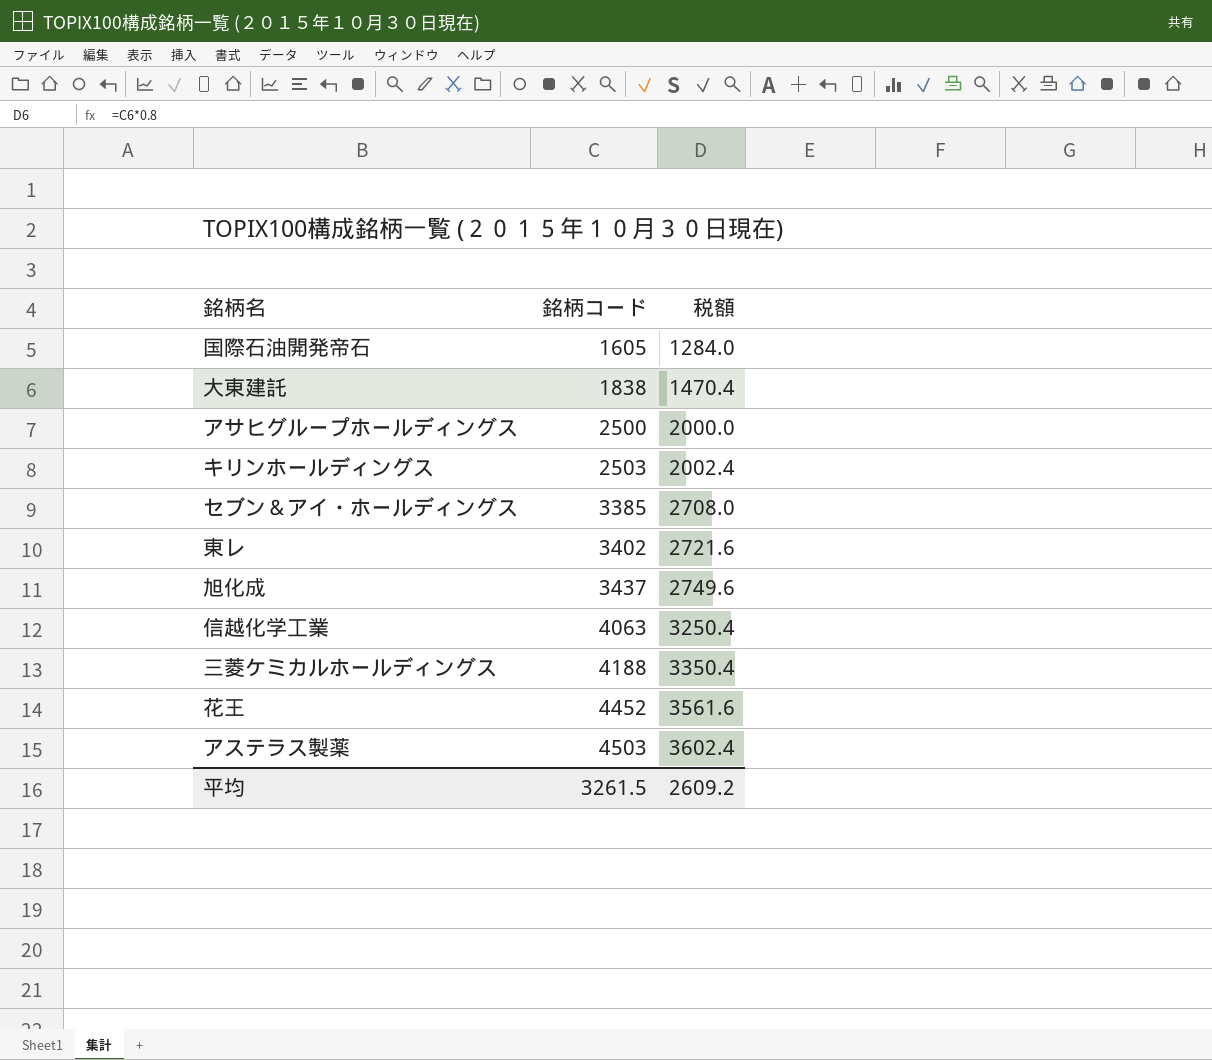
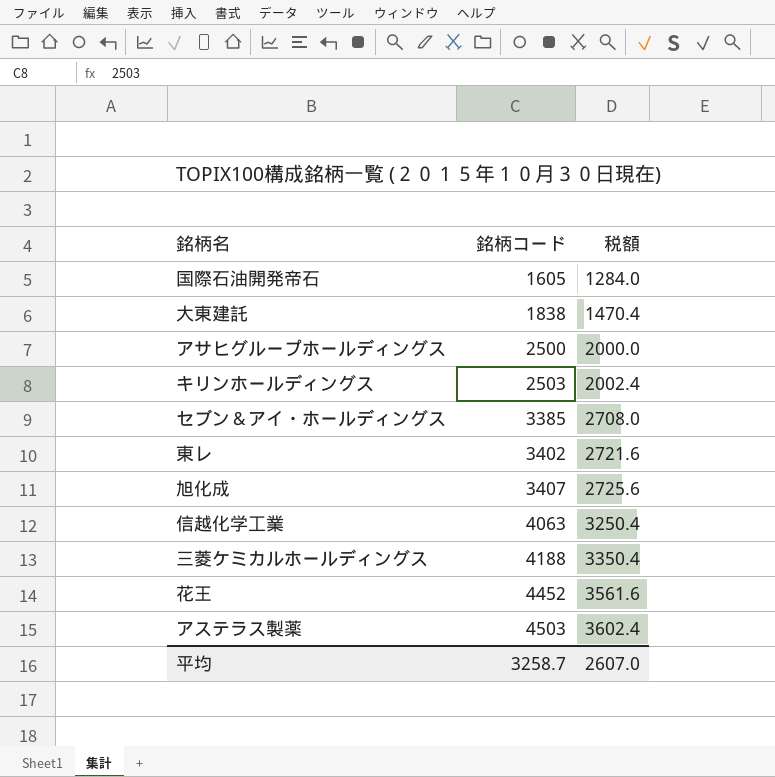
旭化成 | 銘柄コード: 3437 -> 3407
旭化成 | 税額: 2749.6 -> 2725.6
平均 | 銘柄コード: 3261.5 -> 3258.7
平均 | 税額: 2609.2 -> 2607.0

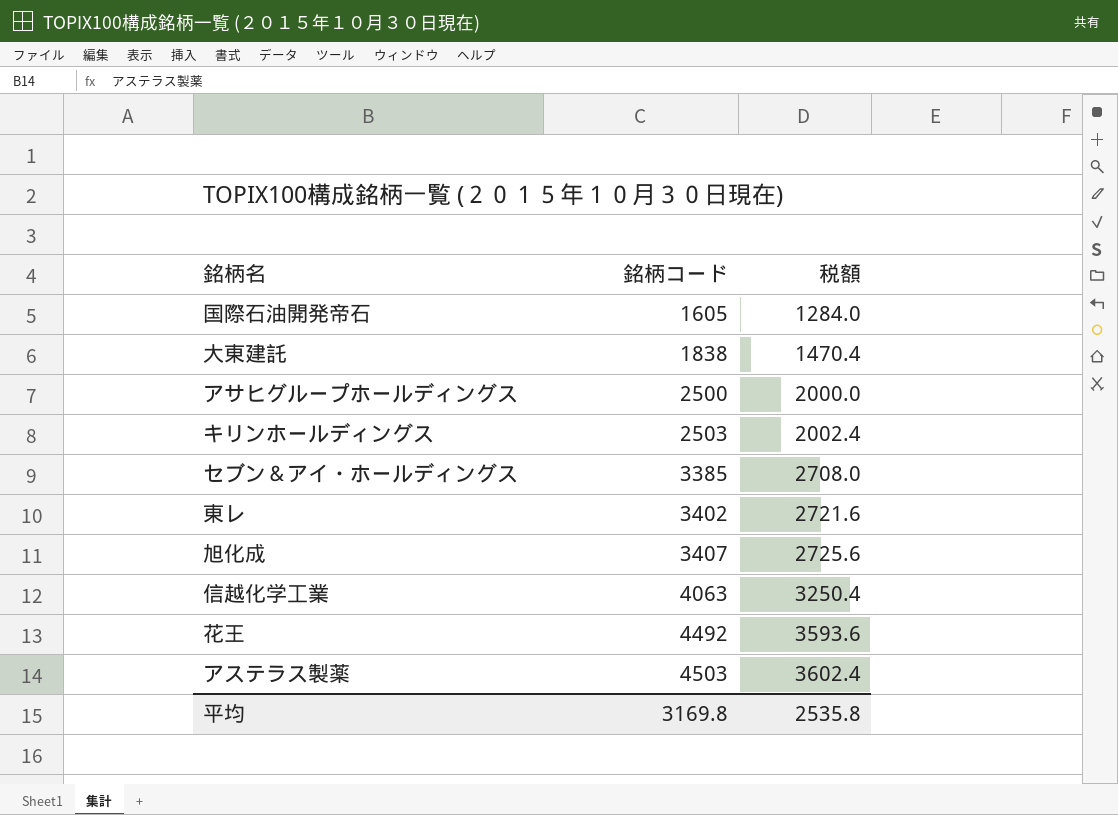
row 三菱ケミカルホールディングス: 4188 | 3350.4 -> none
花王 | 銘柄コード: 4452 -> 4492
花王 | 税額: 3561.6 -> 3593.6
平均 | 銘柄コード: 3258.7 -> 3169.8
平均 | 税額: 2607.0 -> 2535.8

